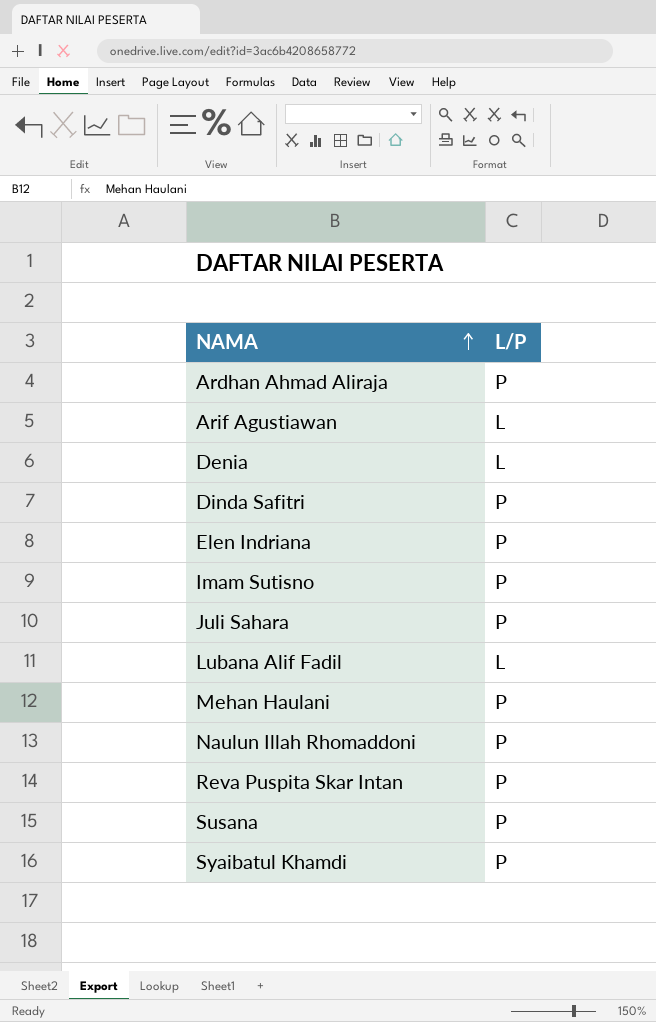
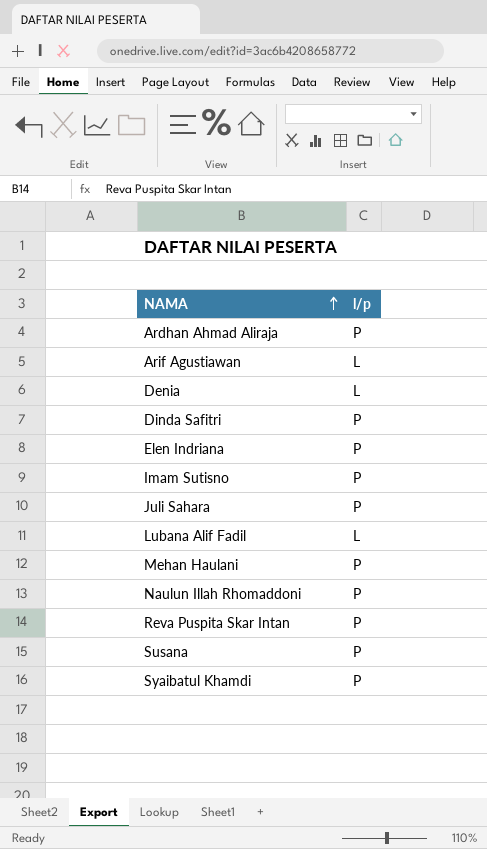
column name: L/P -> l/p

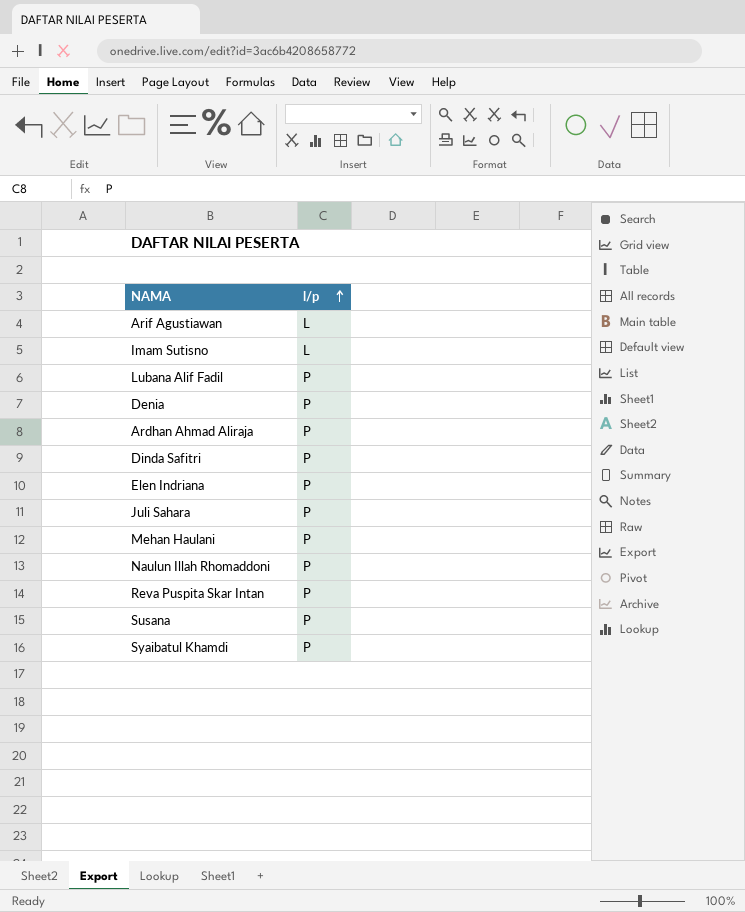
row order: NAMA ascending -> l/p ascending
Imam Sutisno | l/p: P -> L
Lubana Alif Fadil | l/p: L -> P
Denia | l/p: L -> P

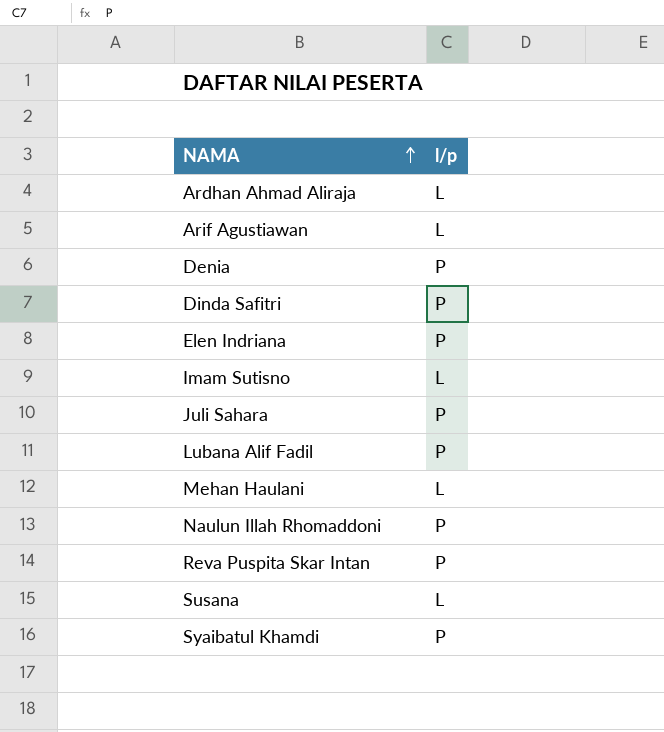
row order: l/p ascending -> NAMA ascending
Ardhan Ahmad Aliraja | l/p: P -> L
Mehan Haulani | l/p: P -> L
Susana | l/p: P -> L

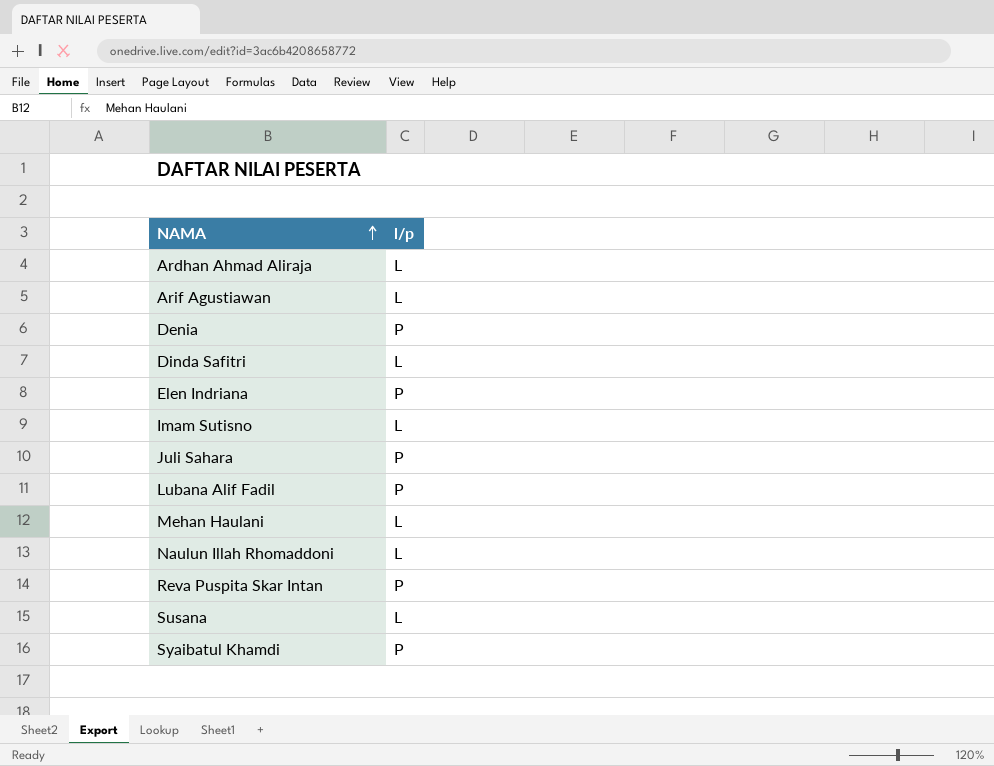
Dinda Safitri | l/p: P -> L
Naulun Illah Rhomaddoni | l/p: P -> L

